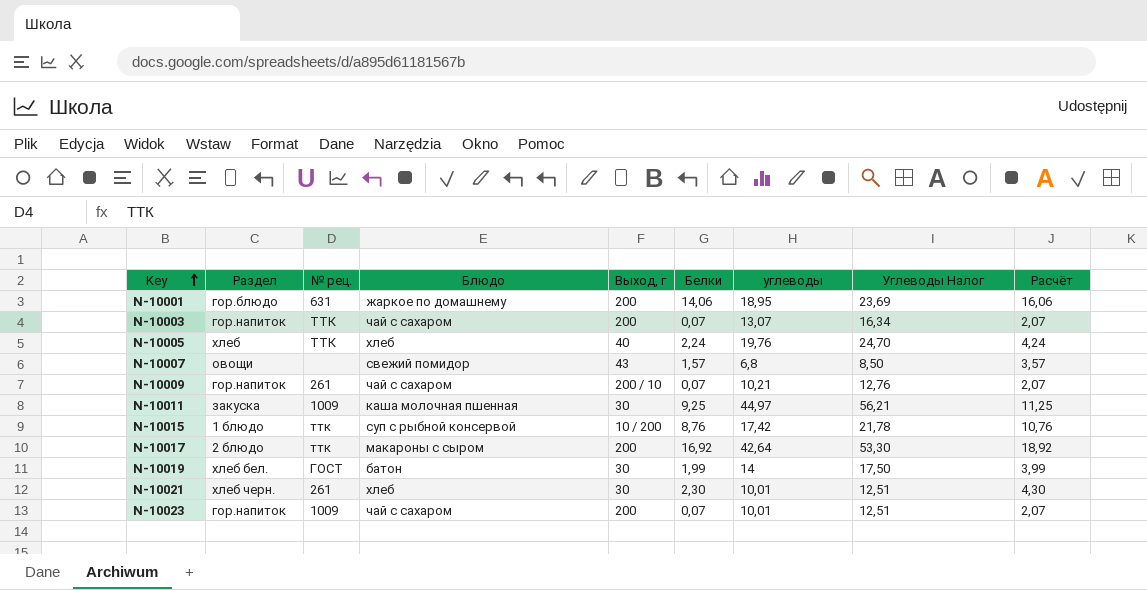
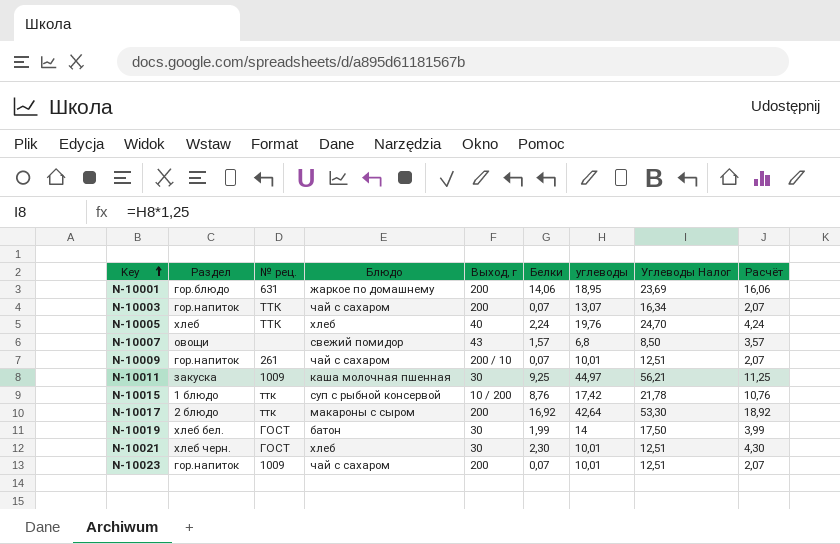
N-10009 | углеводы: 10,21 -> 10,01
N-10009 | Углеводы Налог: 12,76 -> 12,51
N-10021 | № рец.: 261 -> ГОСТ

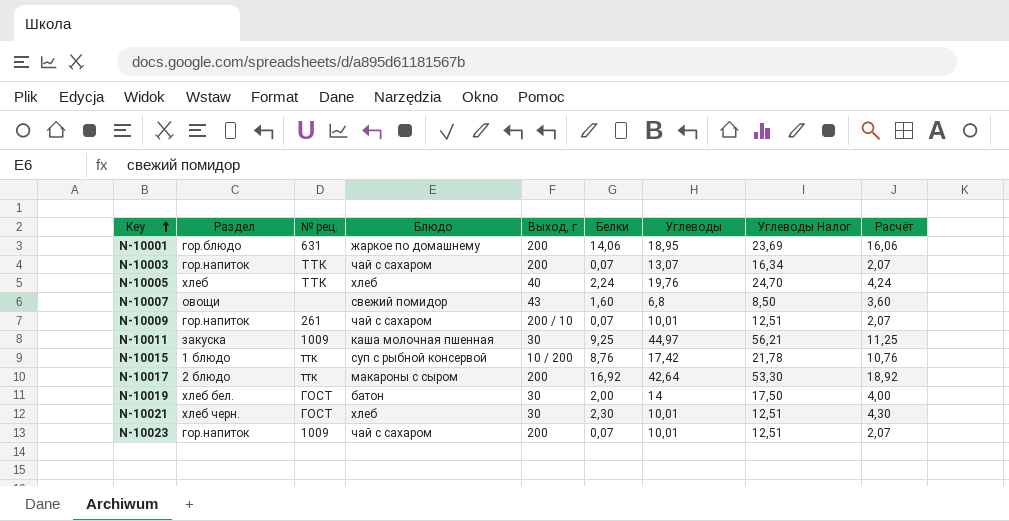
column name: углеводы -> Углеводы
N-10007 | Белки: 1,57 -> 1,60
N-10007 | Расчёт: 3,57 -> 3,60
N-10019 | Белки: 1,99 -> 2,00
N-10019 | Расчёт: 3,99 -> 4,00

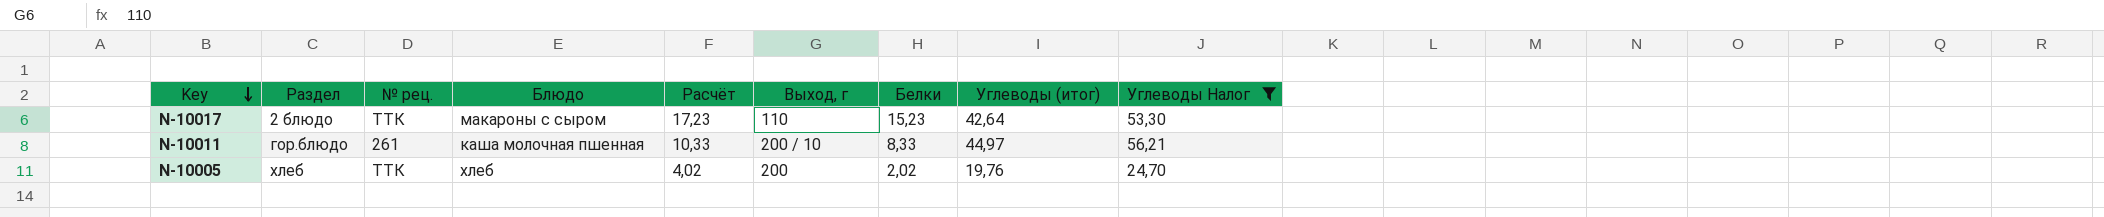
filter: none -> Углеводы Налог >= 24,70
row order: Key ascending -> Key descending
column Расчёт | position: 9 -> 5
column name: Углеводы -> Углеводы (итог)
N-10017 | № рец.: ттк -> ТТК
N-10017 | Расчёт: 18,92 -> 17,23
N-10017 | Выход, г: 200 -> 110
N-10017 | Белки: 16,92 -> 15,23
N-10011 | Раздел: закуска -> гор.блюдо
N-10011 | № рец.: 1009 -> 261
N-10011 | Расчёт: 11,25 -> 10,33
N-10011 | Выход, г: 30 -> 200 / 10
N-10011 | Белки: 9,25 -> 8,33
N-10005 | Расчёт: 4,24 -> 4,02
N-10005 | Выход, г: 40 -> 200
N-10005 | Белки: 2,24 -> 2,02

